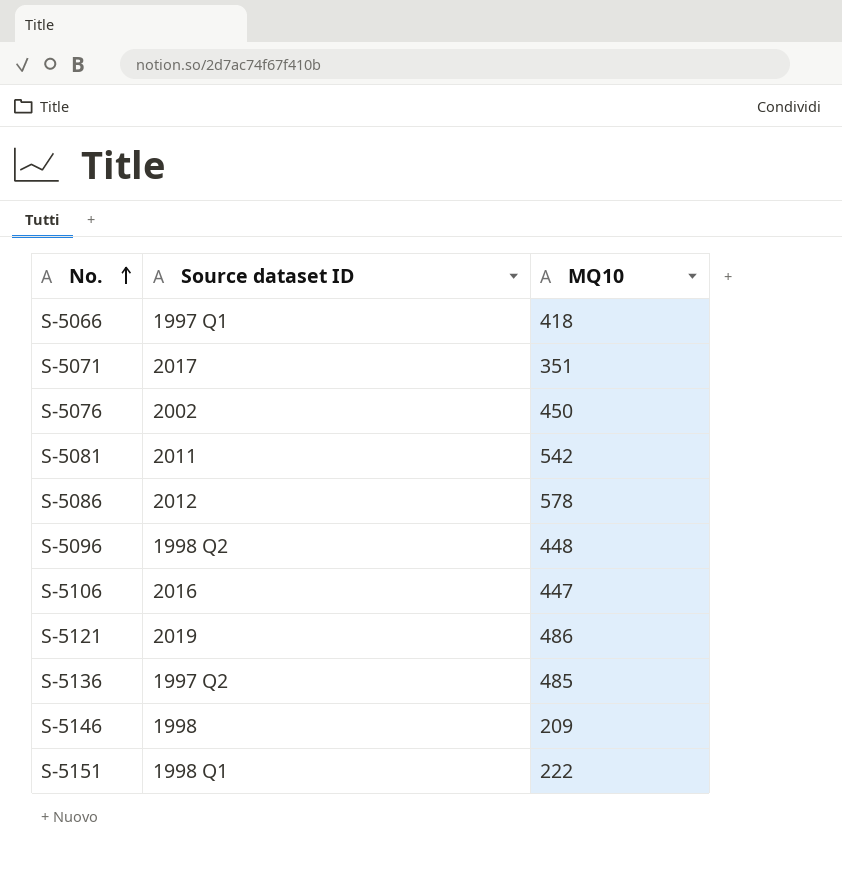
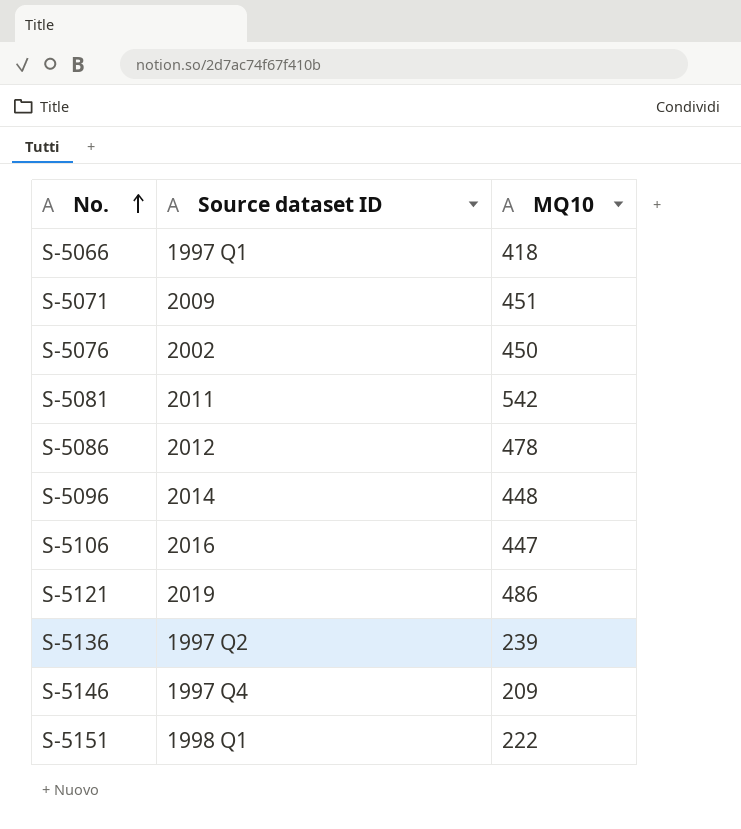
S-5071 | Source dataset ID: 2017 -> 2009
S-5071 | MQ10: 351 -> 451
S-5086 | MQ10: 578 -> 478
S-5096 | Source dataset ID: 1998 Q2 -> 2014
S-5136 | MQ10: 485 -> 239
S-5146 | Source dataset ID: 1998 -> 1997 Q4

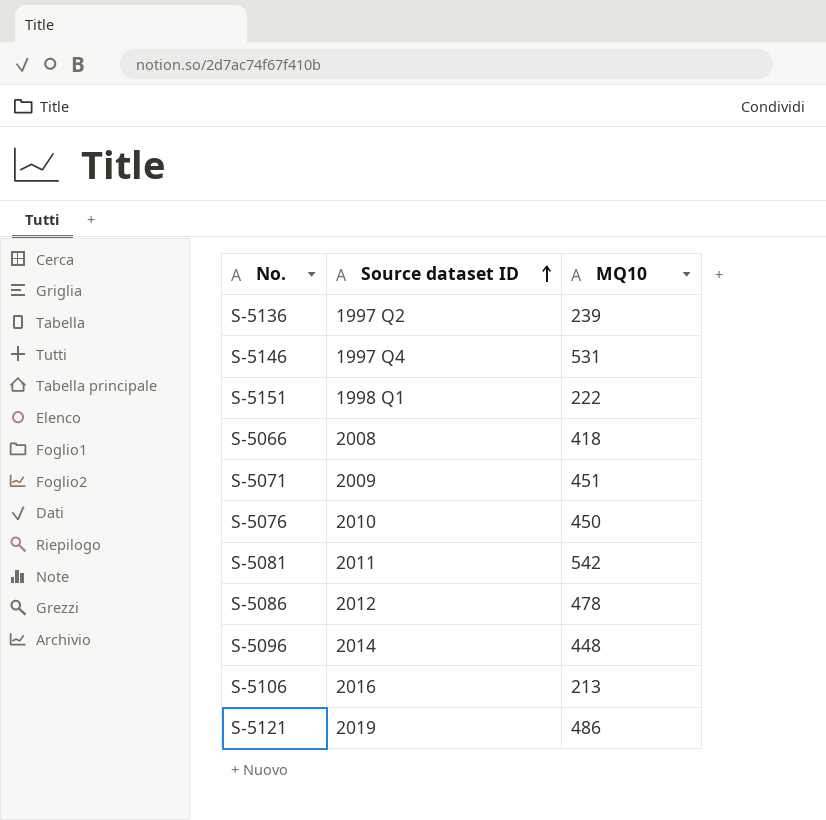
row order: No. ascending -> Source dataset ID ascending
S-5146 | MQ10: 209 -> 531
S-5066 | Source dataset ID: 1997 Q1 -> 2008
S-5076 | Source dataset ID: 2002 -> 2010
S-5106 | MQ10: 447 -> 213

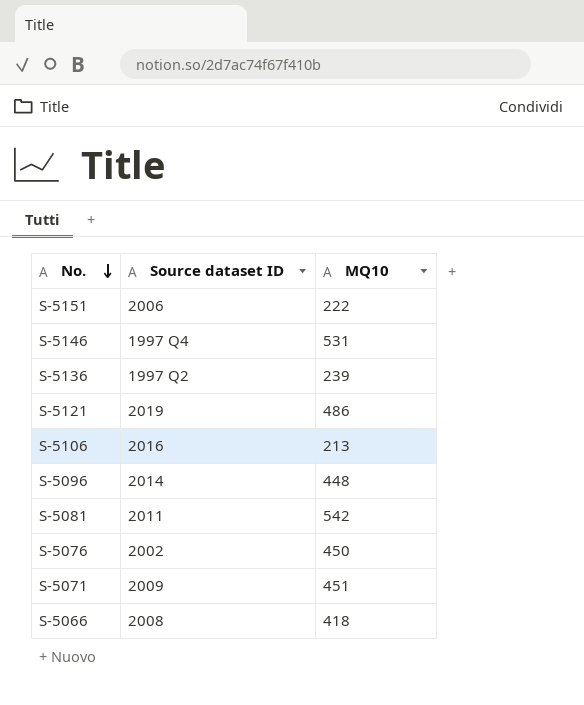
row order: Source dataset ID ascending -> No. descending
row S-5086: 2012 | 478 -> none
S-5151 | Source dataset ID: 1998 Q1 -> 2006
S-5076 | Source dataset ID: 2010 -> 2002

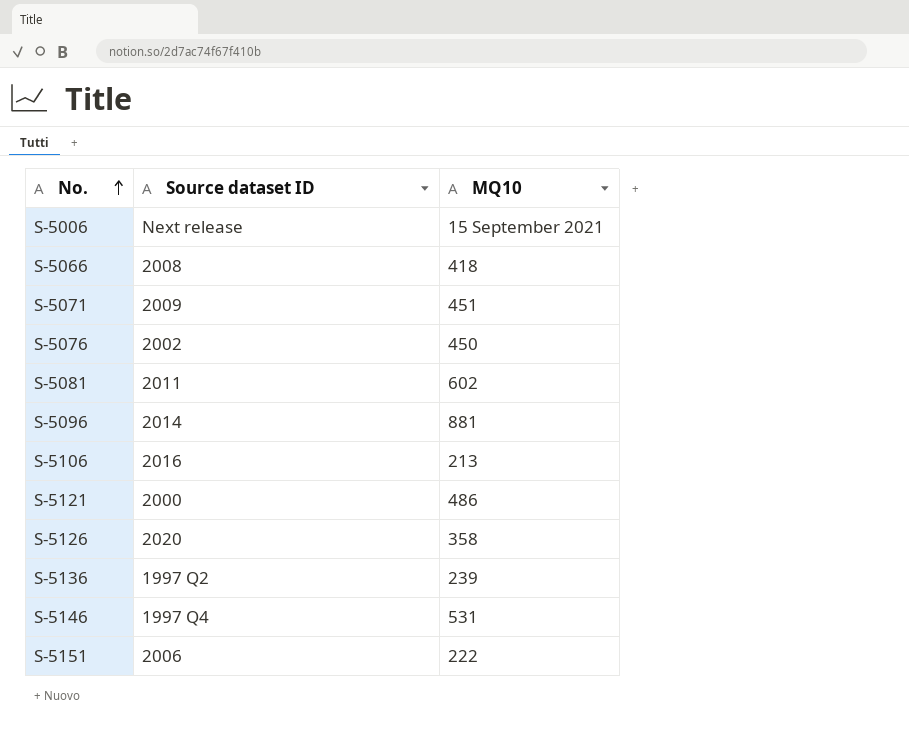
row order: No. descending -> No. ascending
row S-5006: none -> Next release | 15 September 2021
S-5081 | MQ10: 542 -> 602
S-5096 | MQ10: 448 -> 881
S-5121 | Source dataset ID: 2019 -> 2000
row S-5126: none -> 2020 | 358

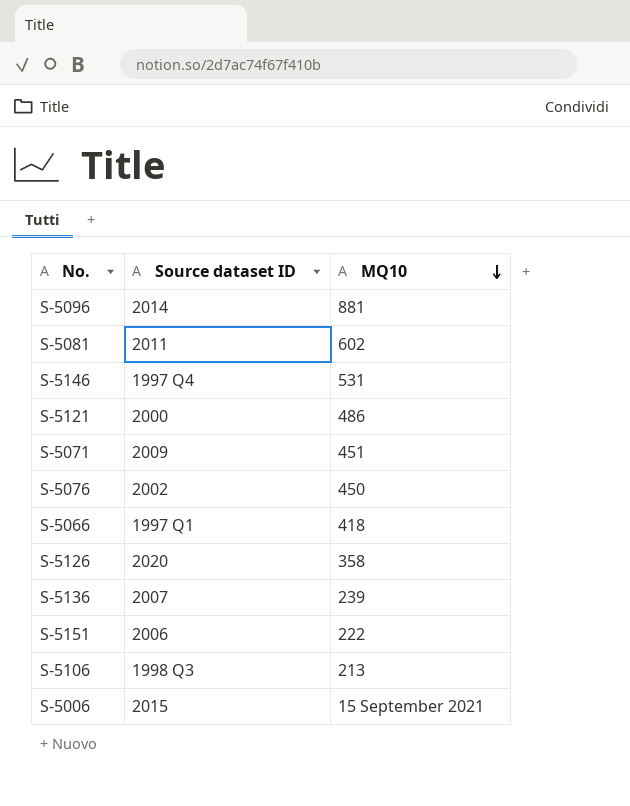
row order: No. ascending -> MQ10 descending
S-5066 | Source dataset ID: 2008 -> 1997 Q1
S-5136 | Source dataset ID: 1997 Q2 -> 2007
S-5106 | Source dataset ID: 2016 -> 1998 Q3
S-5006 | Source dataset ID: Next release -> 2015

